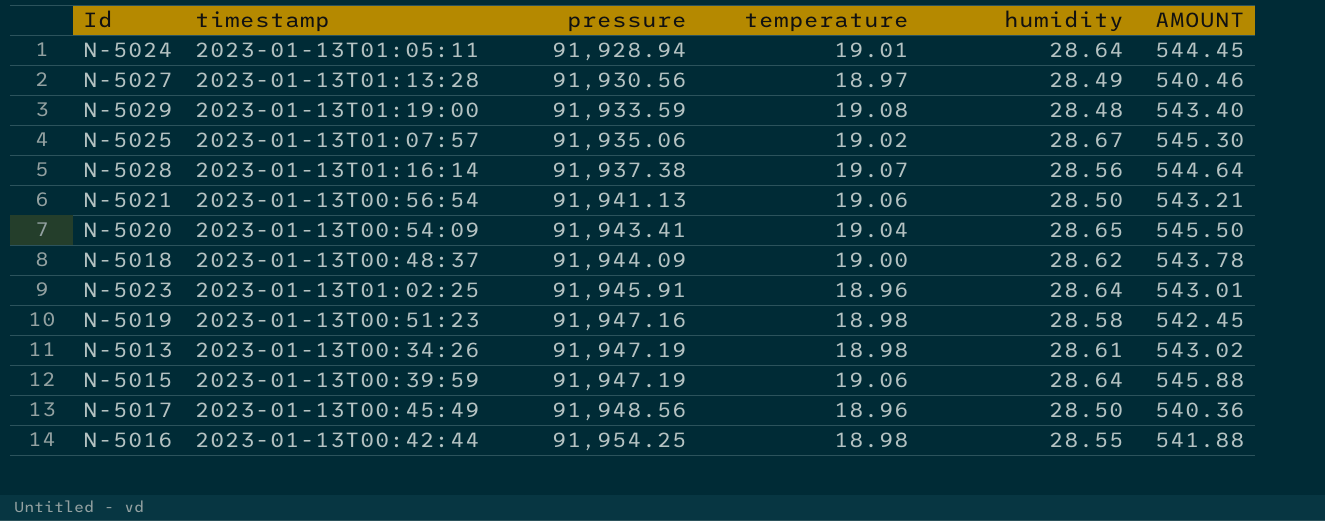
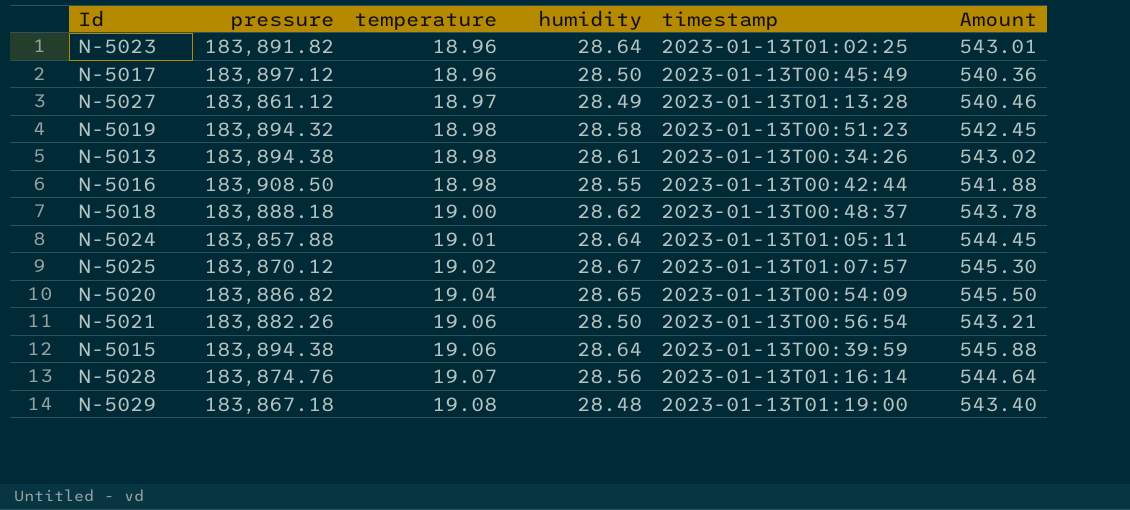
row order: pressure ascending -> temperature ascending
column timestamp | position: 2 -> 5
column name: AMOUNT -> Amount
N-5023 | pressure: 91,945.91 -> 183,891.82
N-5017 | pressure: 91,948.56 -> 183,897.12
N-5027 | pressure: 91,930.56 -> 183,861.12
N-5019 | pressure: 91,947.16 -> 183,894.32
N-5013 | pressure: 91,947.19 -> 183,894.38
N-5016 | pressure: 91,954.25 -> 183,908.50
N-5018 | pressure: 91,944.09 -> 183,888.18
N-5024 | pressure: 91,928.94 -> 183,857.88
N-5025 | pressure: 91,935.06 -> 183,870.12
N-5020 | pressure: 91,943.41 -> 183,886.82
N-5021 | pressure: 91,941.13 -> 183,882.26
N-5015 | pressure: 91,947.19 -> 183,894.38
N-5028 | pressure: 91,937.38 -> 183,874.76
N-5029 | pressure: 91,933.59 -> 183,867.18

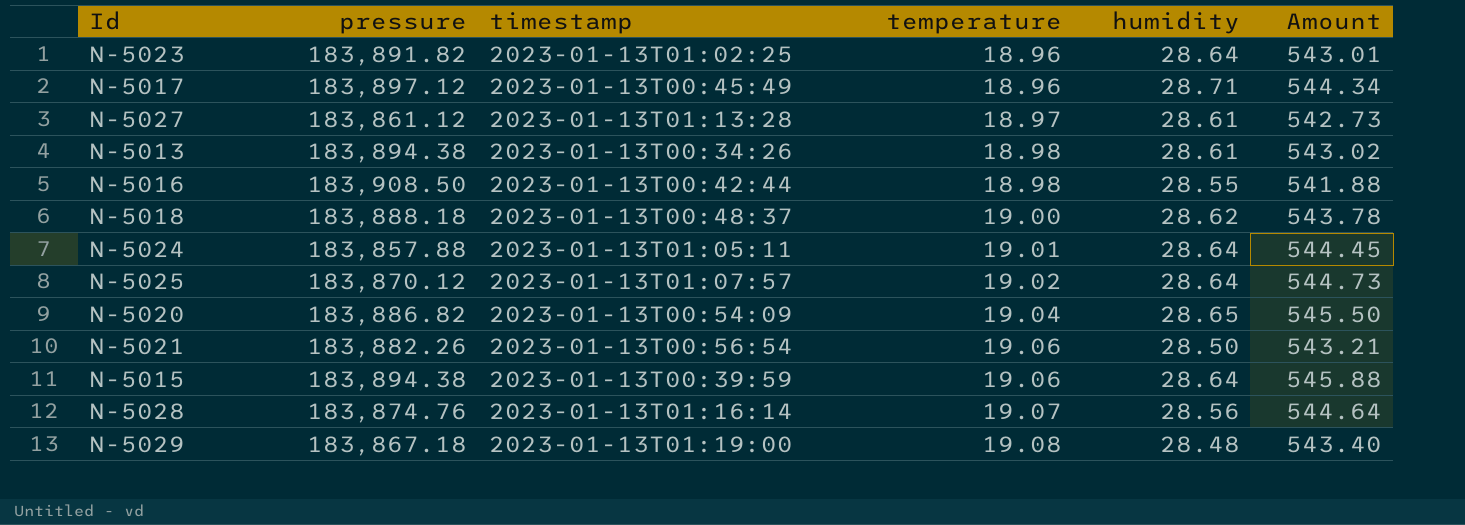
column timestamp | position: 5 -> 3
row N-5019: 183,894.32 | 18.98 | 28.58 | 2023-01-13T00:51:23 | 542.45 -> none
N-5017 | humidity: 28.50 -> 28.71
N-5017 | Amount: 540.36 -> 544.34
N-5027 | humidity: 28.49 -> 28.61
N-5027 | Amount: 540.46 -> 542.73
N-5025 | humidity: 28.67 -> 28.64
N-5025 | Amount: 545.30 -> 544.73

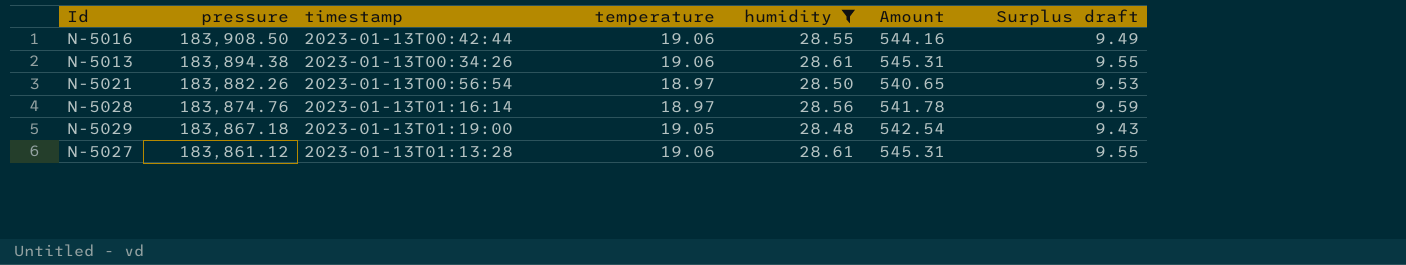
filter: none -> humidity <= 28.61
row order: temperature ascending -> pressure descending
column Surplus draft | formula: none -> [humidity] - [temperature]
N-5016 | temperature: 18.98 -> 19.06
N-5016 | Amount: 541.88 -> 544.16
N-5013 | temperature: 18.98 -> 19.06
N-5013 | Amount: 543.02 -> 545.31
N-5021 | temperature: 19.06 -> 18.97
N-5021 | Amount: 543.21 -> 540.65
N-5028 | temperature: 19.07 -> 18.97
N-5028 | Amount: 544.64 -> 541.78
N-5029 | temperature: 19.08 -> 19.05
N-5029 | Amount: 543.40 -> 542.54
N-5027 | temperature: 18.97 -> 19.06
N-5027 | Amount: 542.73 -> 545.31

